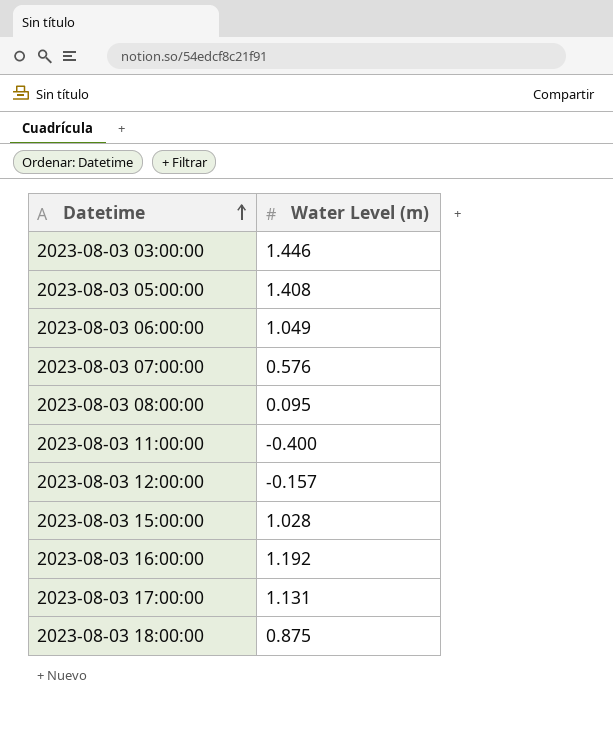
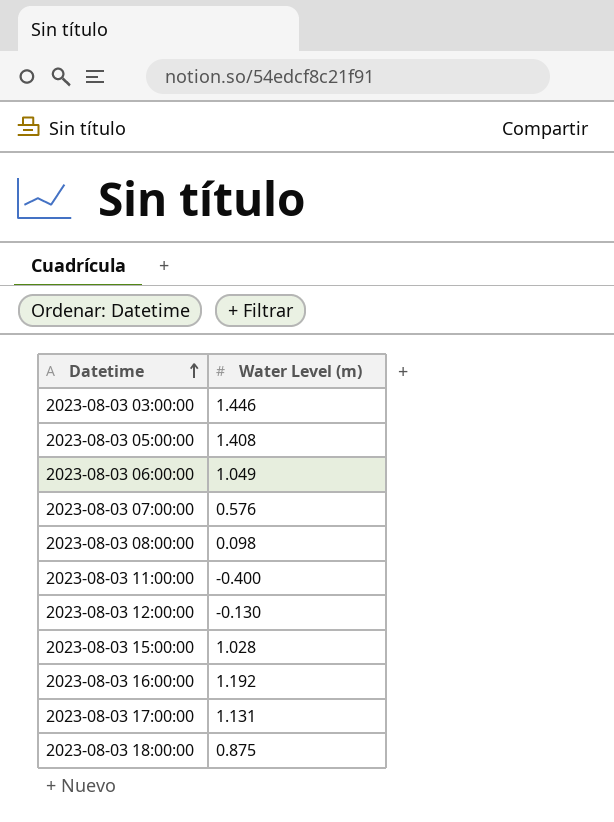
2023-08-03 08:00:00 | Water Level (m): 0.095 -> 0.098
2023-08-03 12:00:00 | Water Level (m): -0.157 -> -0.130

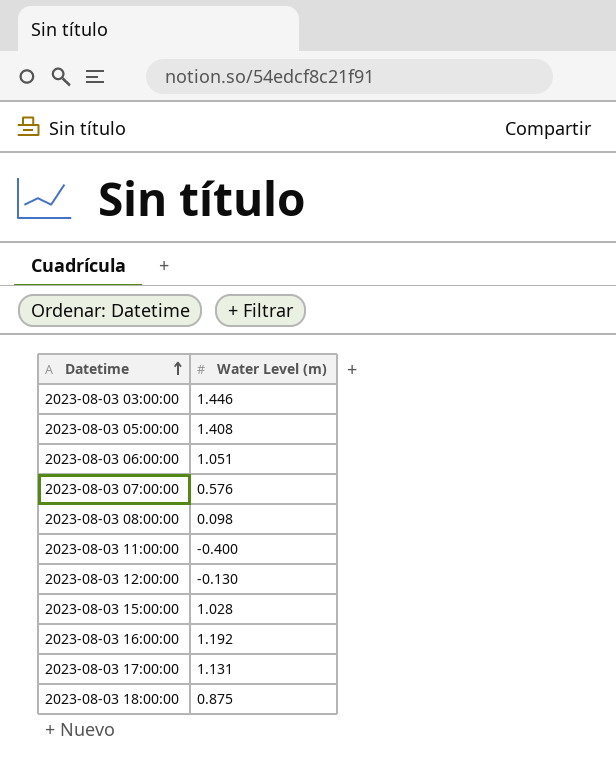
2023-08-03 06:00:00 | Water Level (m): 1.049 -> 1.051

